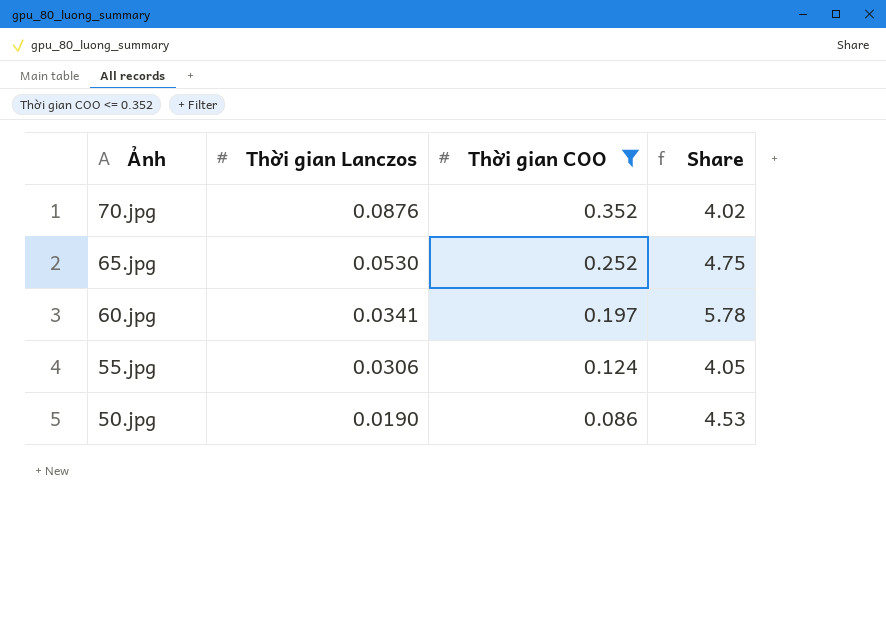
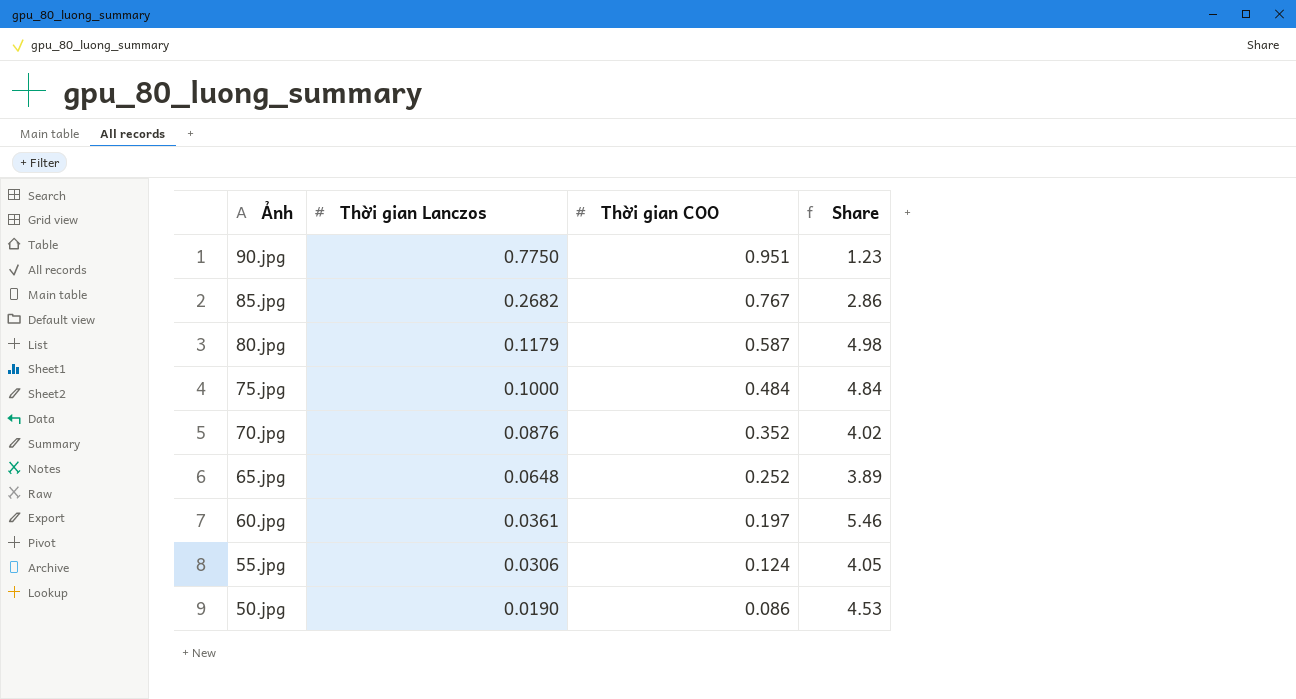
filter: Thời gian COO <= 0.352 -> none
65.jpg | Thời gian Lanczos: 0.0530 -> 0.0648
65.jpg | Share: 4.75 -> 3.89
60.jpg | Thời gian Lanczos: 0.0341 -> 0.0361
60.jpg | Share: 5.78 -> 5.46

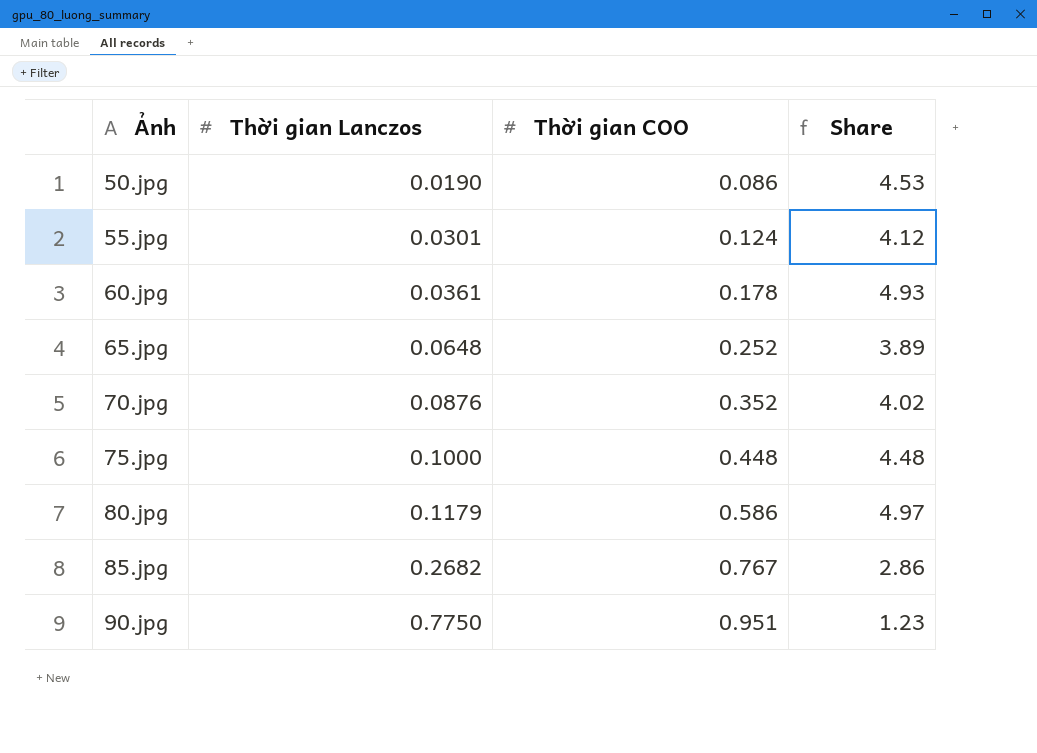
row order: Ảnh descending -> Ảnh ascending
55.jpg | Thời gian Lanczos: 0.0306 -> 0.0301
55.jpg | Share: 4.05 -> 4.12
60.jpg | Thời gian COO: 0.197 -> 0.178
60.jpg | Share: 5.46 -> 4.93
75.jpg | Thời gian COO: 0.484 -> 0.448
75.jpg | Share: 4.84 -> 4.48
80.jpg | Thời gian COO: 0.587 -> 0.586
80.jpg | Share: 4.98 -> 4.97

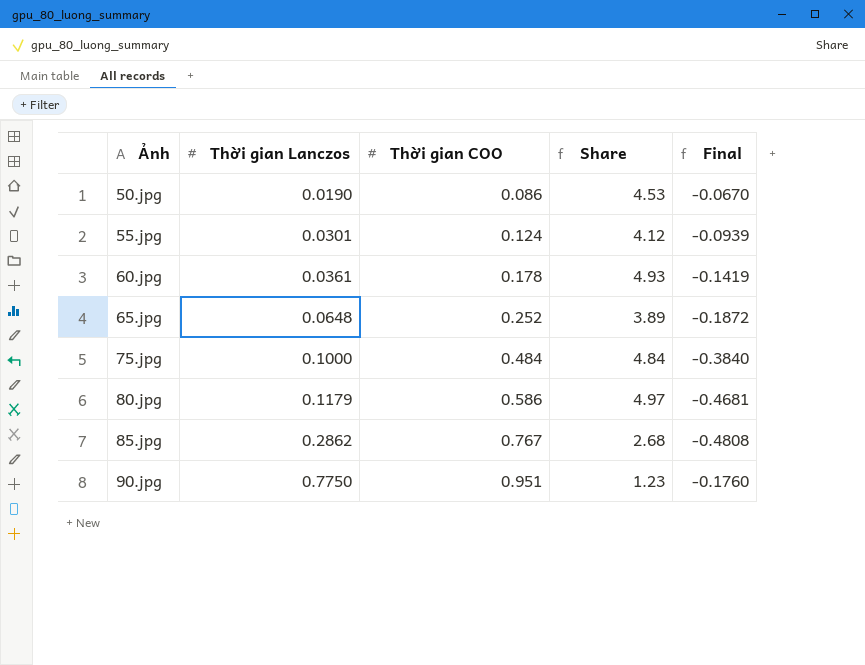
column Final | formula: none -> [Thời gian Lanczos] - [Thời gian COO]
row 70.jpg: 0.0876 | 0.352 | 4.02 -> none
75.jpg | Thời gian COO: 0.448 -> 0.484
75.jpg | Share: 4.48 -> 4.84
85.jpg | Thời gian Lanczos: 0.2682 -> 0.2862
85.jpg | Share: 2.86 -> 2.68

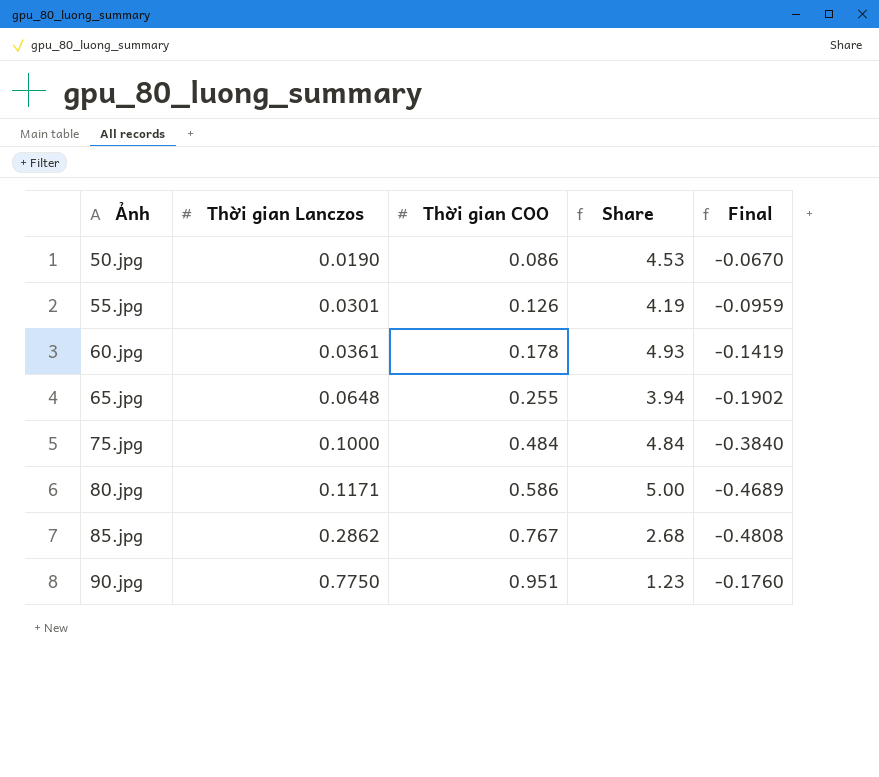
55.jpg | Thời gian COO: 0.124 -> 0.126
55.jpg | Share: 4.12 -> 4.19
55.jpg | Final: -0.0939 -> -0.0959
65.jpg | Thời gian COO: 0.252 -> 0.255
65.jpg | Share: 3.89 -> 3.94
65.jpg | Final: -0.1872 -> -0.1902
80.jpg | Thời gian Lanczos: 0.1179 -> 0.1171
80.jpg | Share: 4.97 -> 5.00
80.jpg | Final: -0.4681 -> -0.4689

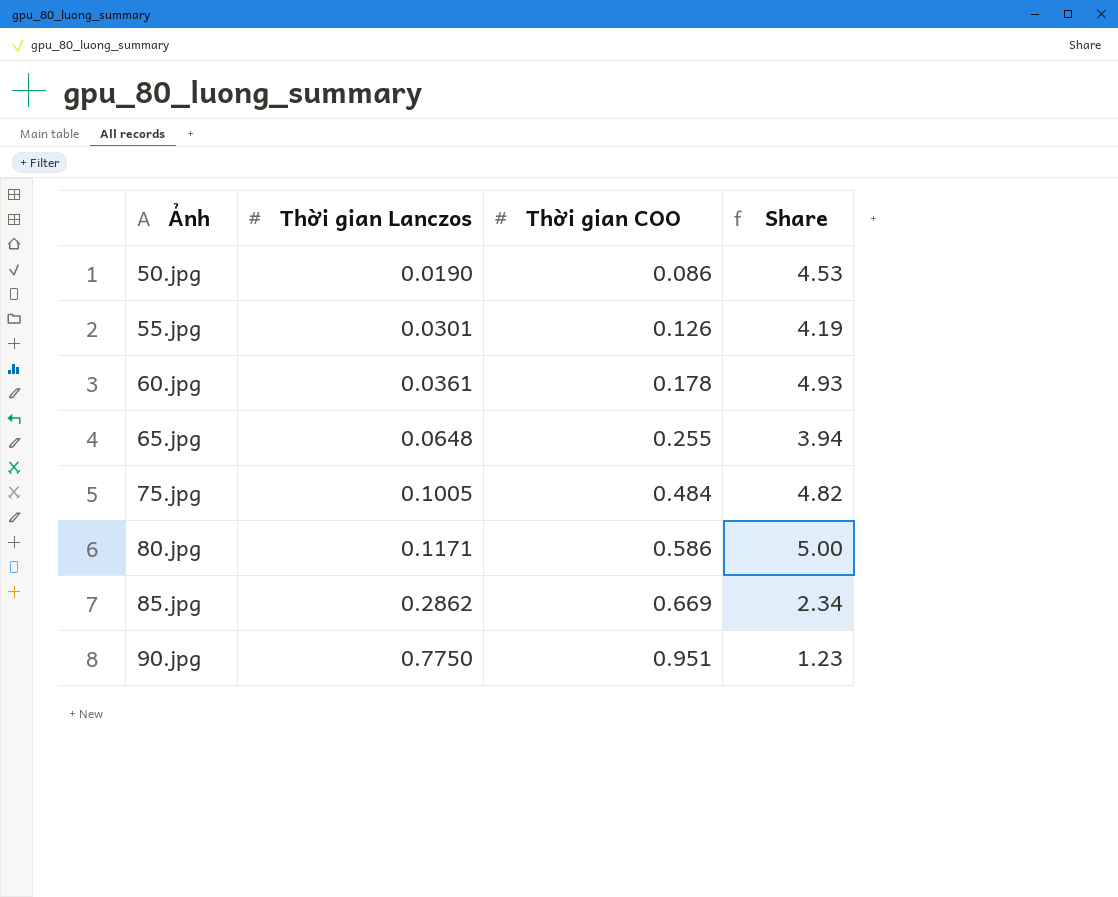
column Final | formula: [Thời gian Lanczos] - [Thời gian COO] -> none
75.jpg | Thời gian Lanczos: 0.1000 -> 0.1005
75.jpg | Share: 4.84 -> 4.82
85.jpg | Thời gian COO: 0.767 -> 0.669
85.jpg | Share: 2.68 -> 2.34

